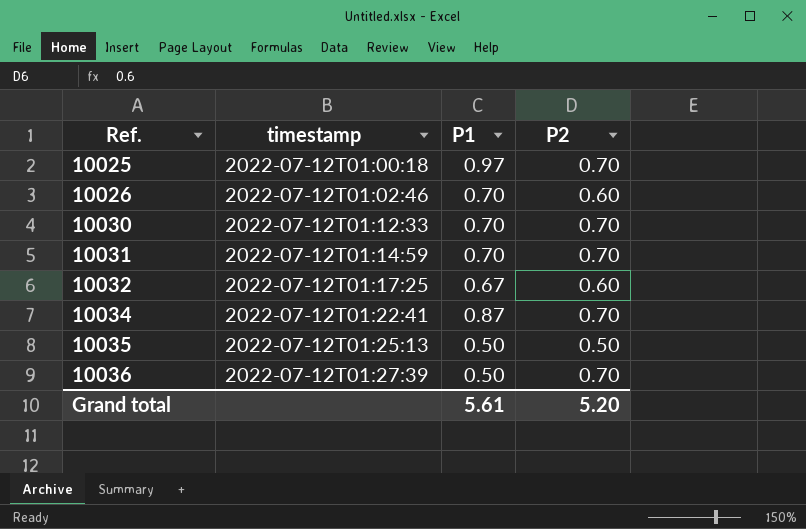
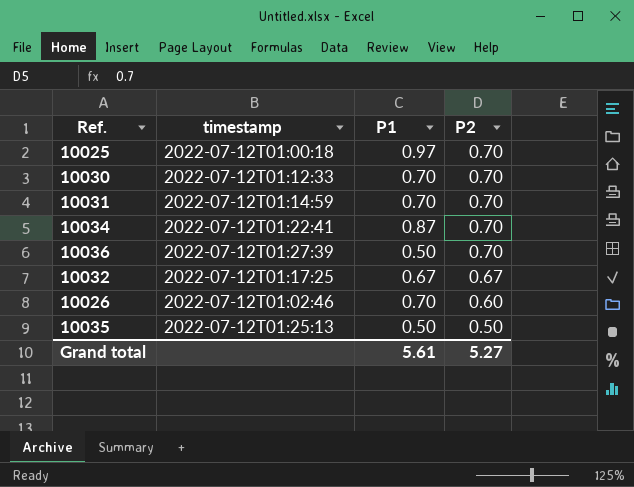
row order: Ref. ascending -> P2 descending
10032 | P2: 0.60 -> 0.67
Grand total | P2: 5.20 -> 5.27

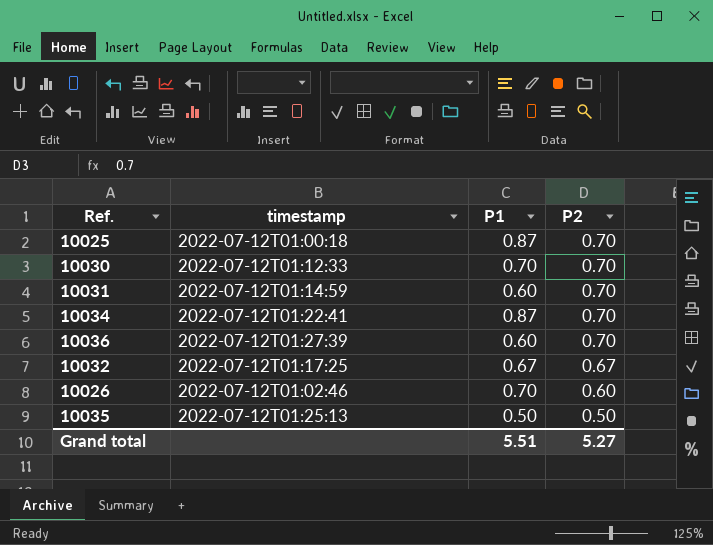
10025 | P1: 0.97 -> 0.87
10031 | P1: 0.70 -> 0.60
10036 | P1: 0.50 -> 0.60
Grand total | P1: 5.61 -> 5.51

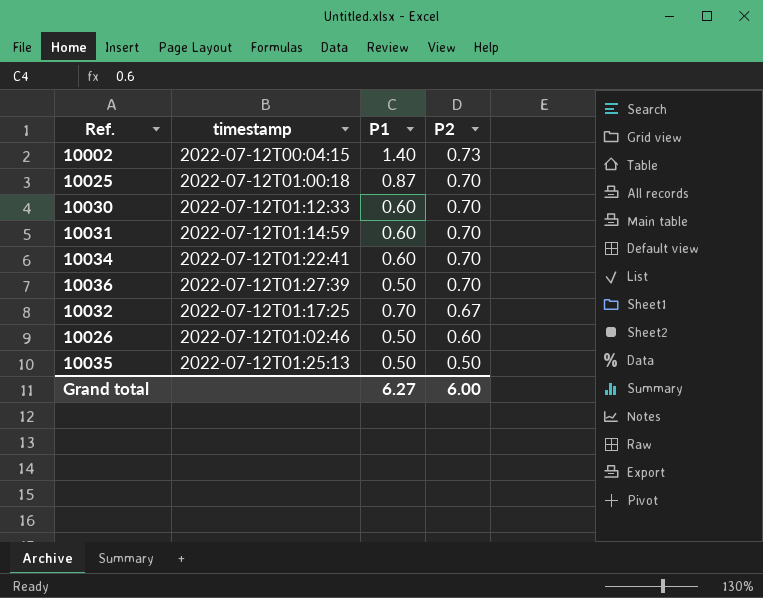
row 10002: none -> 2022-07-12T00:04:15 | 1.40 | 0.73
10030 | P1: 0.70 -> 0.60
10034 | P1: 0.87 -> 0.60
10036 | P1: 0.60 -> 0.50
10032 | P1: 0.67 -> 0.70
10026 | P1: 0.70 -> 0.50
Grand total | P1: 5.51 -> 6.27
Grand total | P2: 5.27 -> 6.00

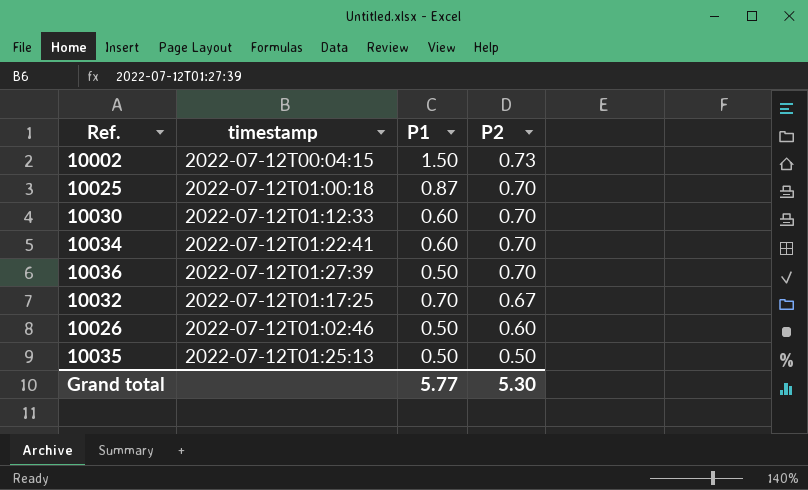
row 10031: 2022-07-12T01:14:59 | 0.60 | 0.70 -> none
10002 | P1: 1.40 -> 1.50
Grand total | P1: 6.27 -> 5.77
Grand total | P2: 6.00 -> 5.30

